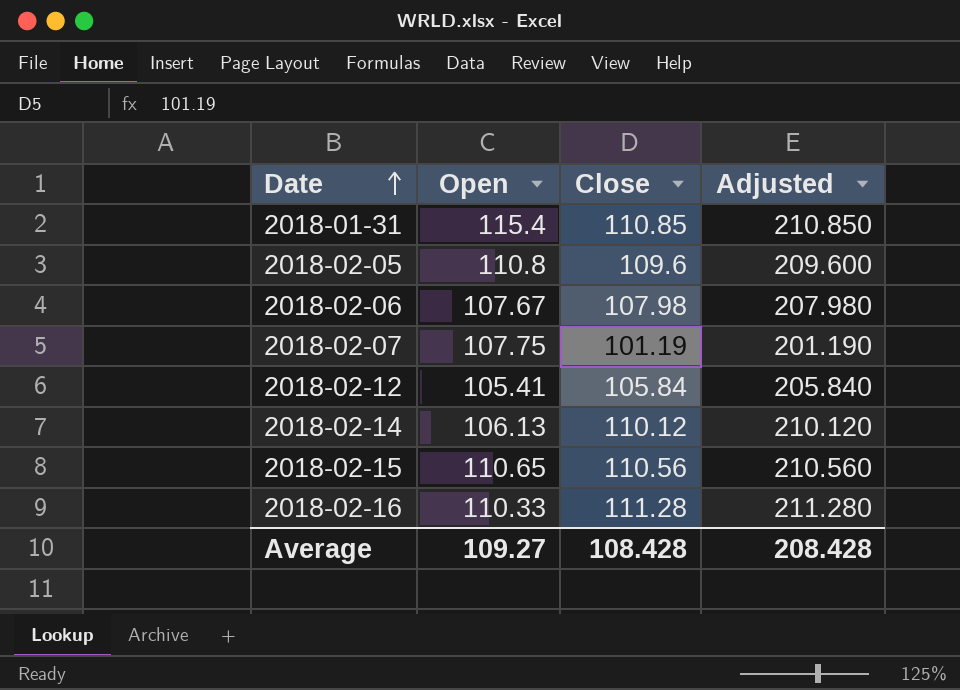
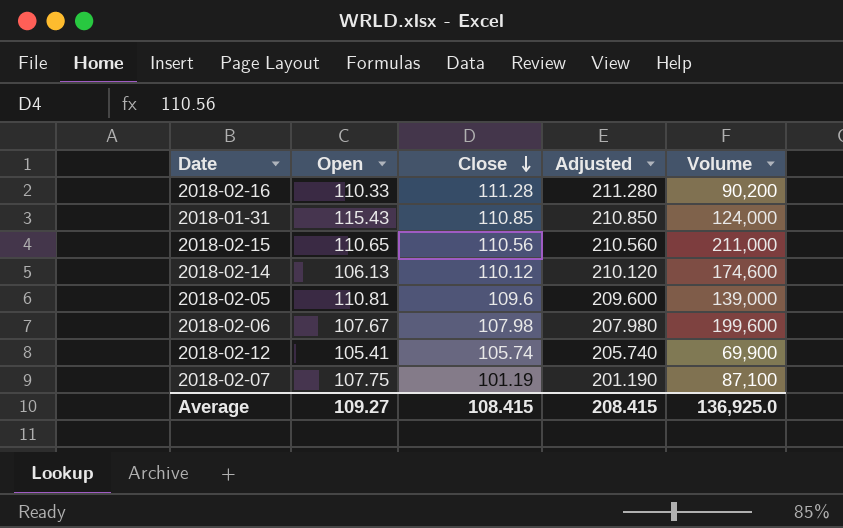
row order: Date ascending -> Close descending
column Volume | position: none -> 5
2018-01-31 | Open: 115.4 -> 115.43
2018-02-05 | Open: 110.8 -> 110.81
2018-02-12 | Close: 105.84 -> 105.74
2018-02-12 | Adjusted: 205.840 -> 205.740
Average | Close: 108.428 -> 108.415
Average | Adjusted: 208.428 -> 208.415

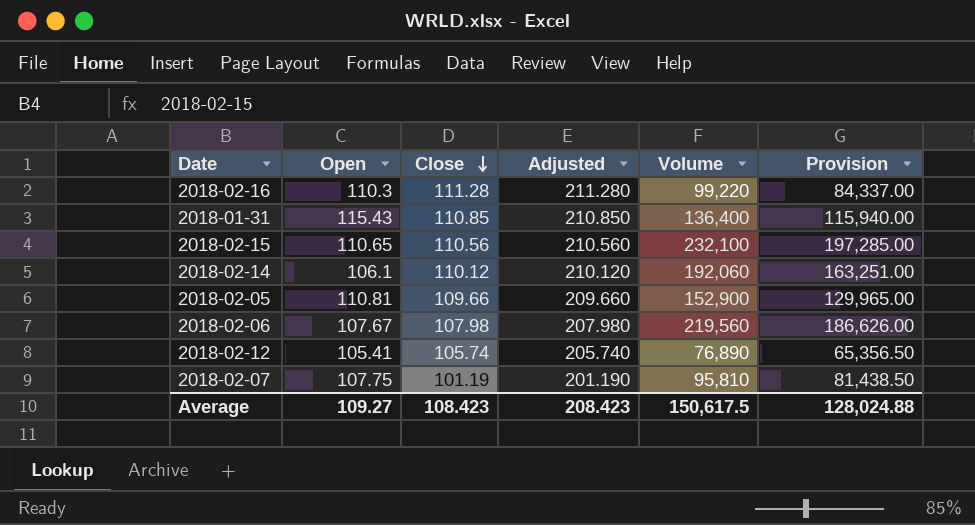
column Provision | formula: none -> [Volume] * 0.85
2018-02-16 | Open: 110.33 -> 110.3
2018-02-16 | Volume: 90,200 -> 99,220
2018-01-31 | Volume: 124,000 -> 136,400
2018-02-15 | Volume: 211,000 -> 232,100
2018-02-14 | Open: 106.13 -> 106.1
2018-02-14 | Volume: 174,600 -> 192,060
2018-02-05 | Close: 109.6 -> 109.66
2018-02-05 | Adjusted: 209.600 -> 209.660
2018-02-05 | Volume: 139,000 -> 152,900
2018-02-06 | Volume: 199,600 -> 219,560
2018-02-12 | Volume: 69,900 -> 76,890
2018-02-07 | Volume: 87,100 -> 95,810
Average | Close: 108.415 -> 108.423
Average | Adjusted: 208.415 -> 208.423
Average | Volume: 136,925.0 -> 150,617.5

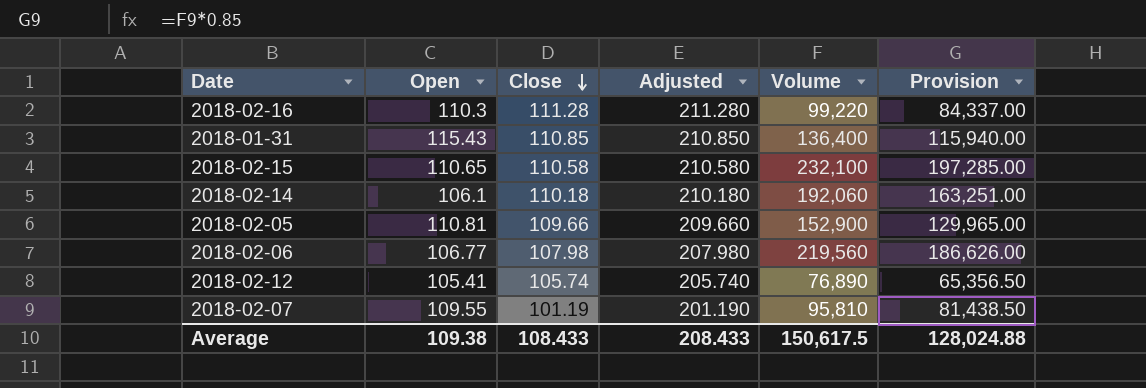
2018-02-15 | Close: 110.56 -> 110.58
2018-02-15 | Adjusted: 210.560 -> 210.580
2018-02-14 | Close: 110.12 -> 110.18
2018-02-14 | Adjusted: 210.120 -> 210.180
2018-02-06 | Open: 107.67 -> 106.77
2018-02-07 | Open: 107.75 -> 109.55
Average | Open: 109.27 -> 109.38
Average | Close: 108.423 -> 108.433
Average | Adjusted: 208.423 -> 208.433

